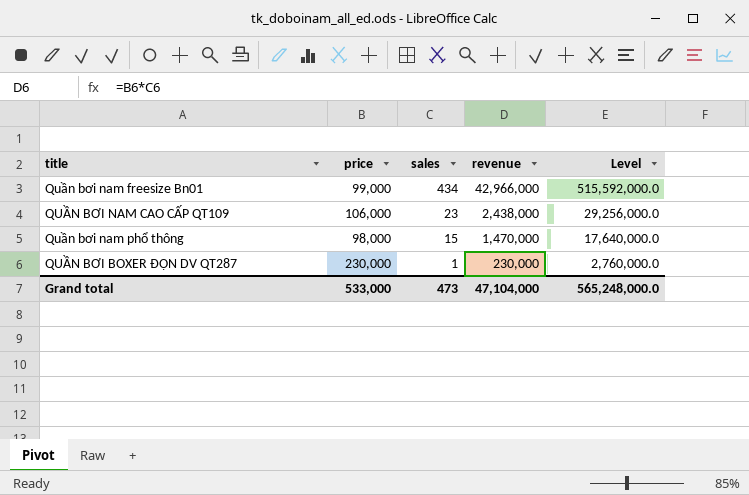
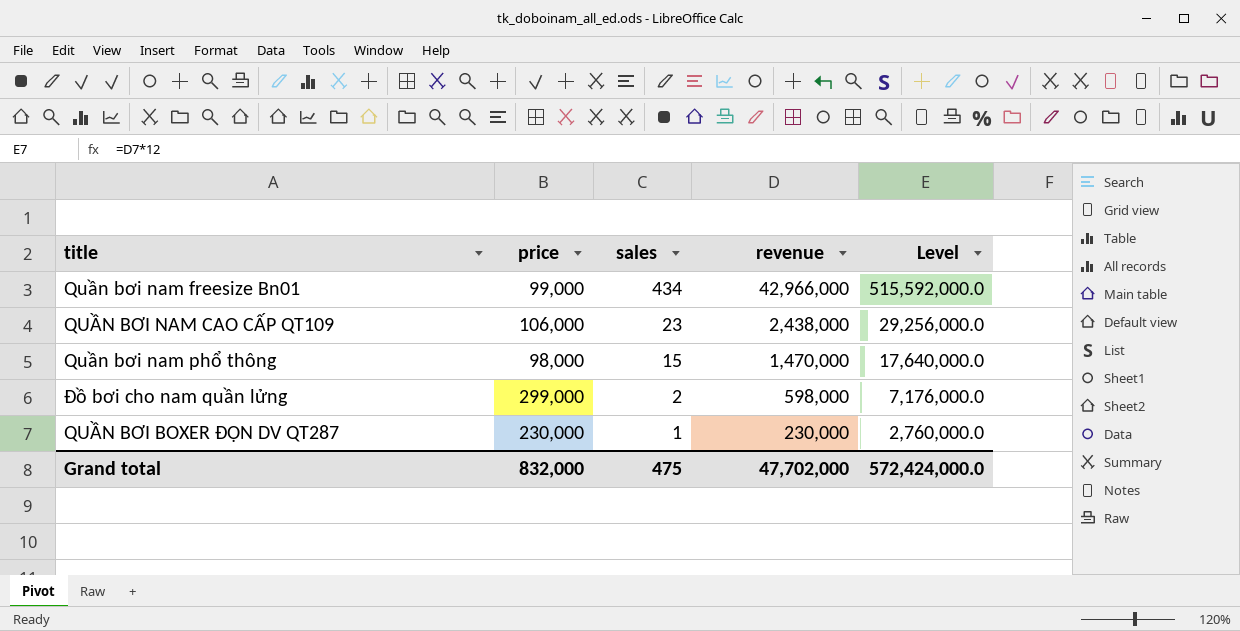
row Đồ bơi cho nam quần lửng: none -> 299,000 | 2 | 598,000 | 7,176,000.0
Grand total | price: 533,000 -> 832,000
Grand total | sales: 473 -> 475
Grand total | revenue: 47,104,000 -> 47,702,000
Grand total | Level: 565,248,000.0 -> 572,424,000.0

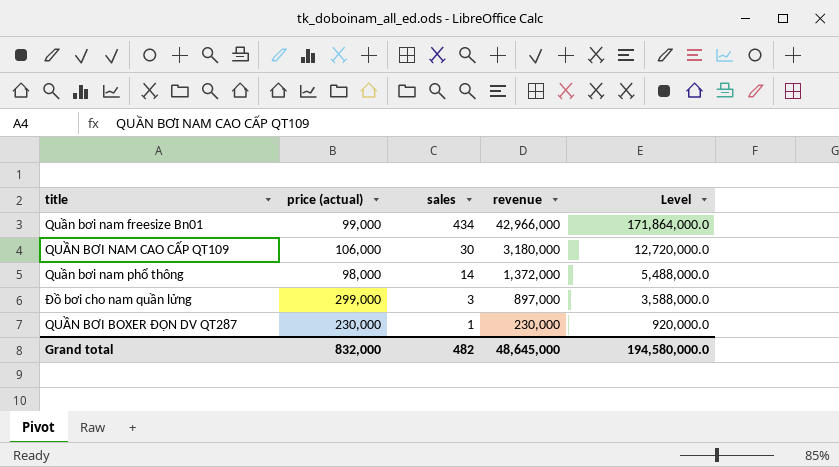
column name: price -> price (actual)
column Level | formula: [revenue] * 12 -> [revenue] * 4
QUẦN BƠI NAM CAO CẤP QT109 | sales: 23 -> 30
QUẦN BƠI NAM CAO CẤP QT109 | revenue: 2,438,000 -> 3,180,000
Quần bơi nam phổ thông | sales: 15 -> 14
Quần bơi nam phổ thông | revenue: 1,470,000 -> 1,372,000
Đồ bơi cho nam quần lửng | sales: 2 -> 3
Đồ bơi cho nam quần lửng | revenue: 598,000 -> 897,000
Grand total | sales: 475 -> 482
Grand total | revenue: 47,702,000 -> 48,645,000
Grand total | Level: 572,424,000.0 -> 194,580,000.0

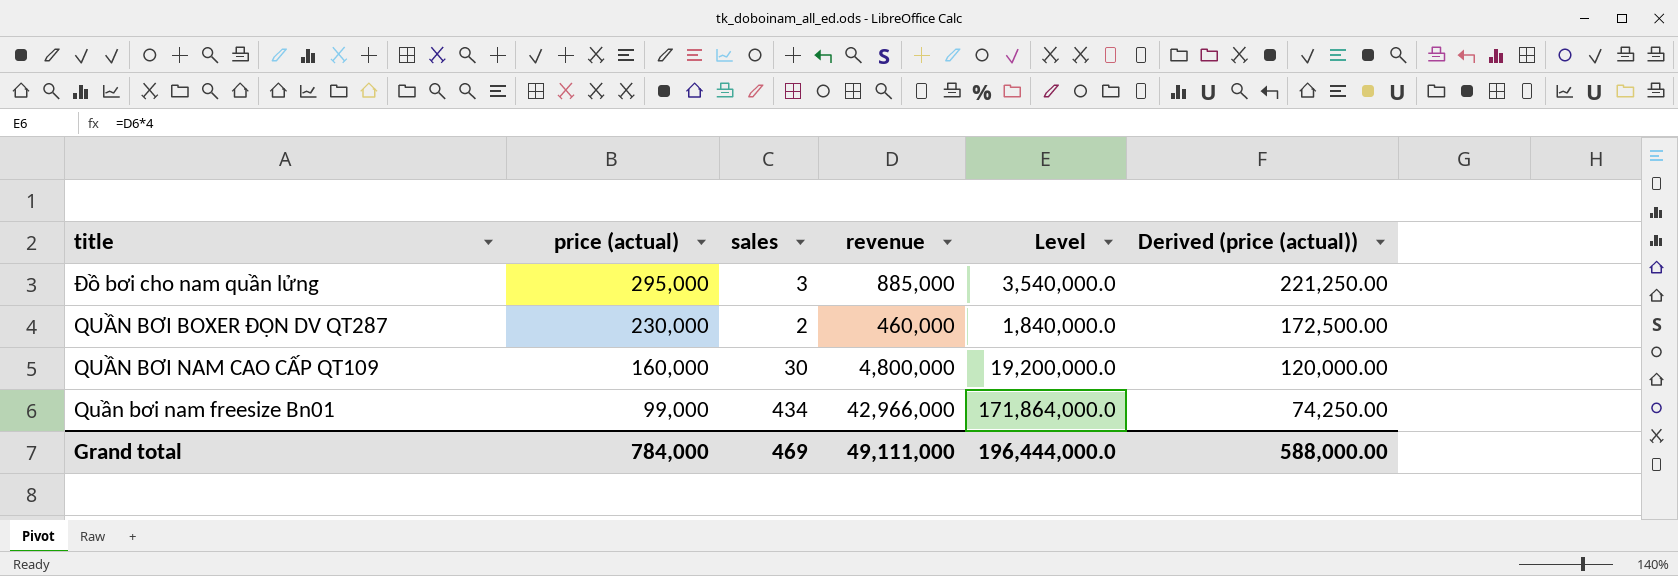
row order: sales descending -> price (actual) descending
column Derived (price (actual)) | formula: none -> [price (actual)] * 0.75
row Quần bơi nam phổ thông: 98,000 | 14 | 1,372,000 | 5,488,000.0 -> none
Đồ bơi cho nam quần lửng | price (actual): 299,000 -> 295,000
Đồ bơi cho nam quần lửng | revenue: 897,000 -> 885,000
Đồ bơi cho nam quần lửng | Level: 3,588,000.0 -> 3,540,000.0
QUẦN BƠI BOXER ĐỘN DV QT287 | sales: 1 -> 2
QUẦN BƠI BOXER ĐỘN DV QT287 | revenue: 230,000 -> 460,000
QUẦN BƠI BOXER ĐỘN DV QT287 | Level: 920,000.0 -> 1,840,000.0
QUẦN BƠI NAM CAO CẤP QT109 | price (actual): 106,000 -> 160,000
QUẦN BƠI NAM CAO CẤP QT109 | revenue: 3,180,000 -> 4,800,000
QUẦN BƠI NAM CAO CẤP QT109 | Level: 12,720,000.0 -> 19,200,000.0
Grand total | price (actual): 832,000 -> 784,000
Grand total | sales: 482 -> 469
Grand total | revenue: 48,645,000 -> 49,111,000
Grand total | Level: 194,580,000.0 -> 196,444,000.0

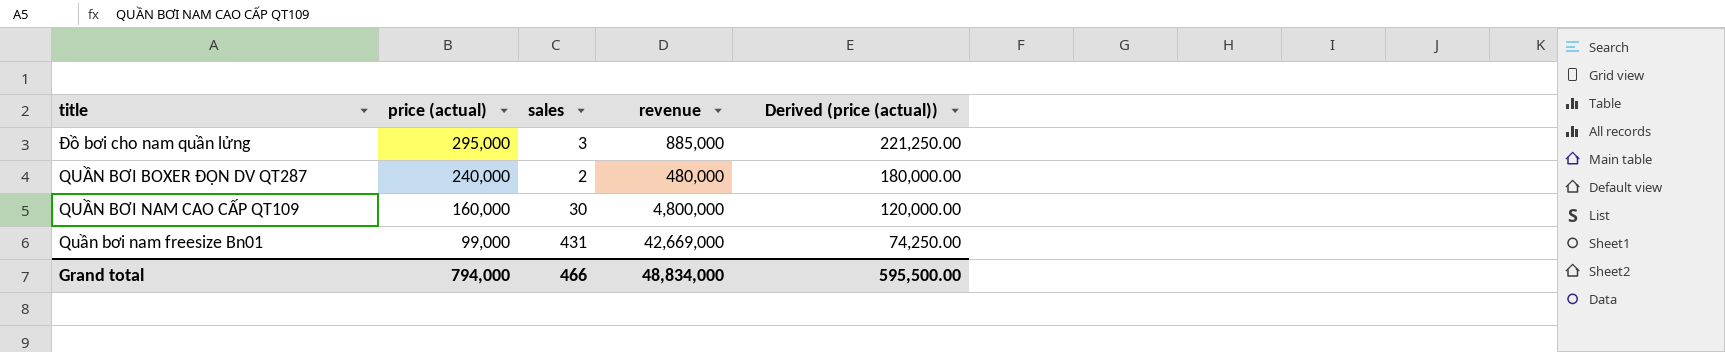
column Level | formula: [revenue] * 4 -> none
QUẦN BƠI BOXER ĐỘN DV QT287 | price (actual): 230,000 -> 240,000
QUẦN BƠI BOXER ĐỘN DV QT287 | revenue: 460,000 -> 480,000
QUẦN BƠI BOXER ĐỘN DV QT287 | Derived (price (actual)): 172,500.00 -> 180,000.00
Quần bơi nam freesize Bn01 | sales: 434 -> 431
Quần bơi nam freesize Bn01 | revenue: 42,966,000 -> 42,669,000
Grand total | price (actual): 784,000 -> 794,000
Grand total | sales: 469 -> 466
Grand total | revenue: 49,111,000 -> 48,834,000
Grand total | Derived (price (actual)): 588,000.00 -> 595,500.00

